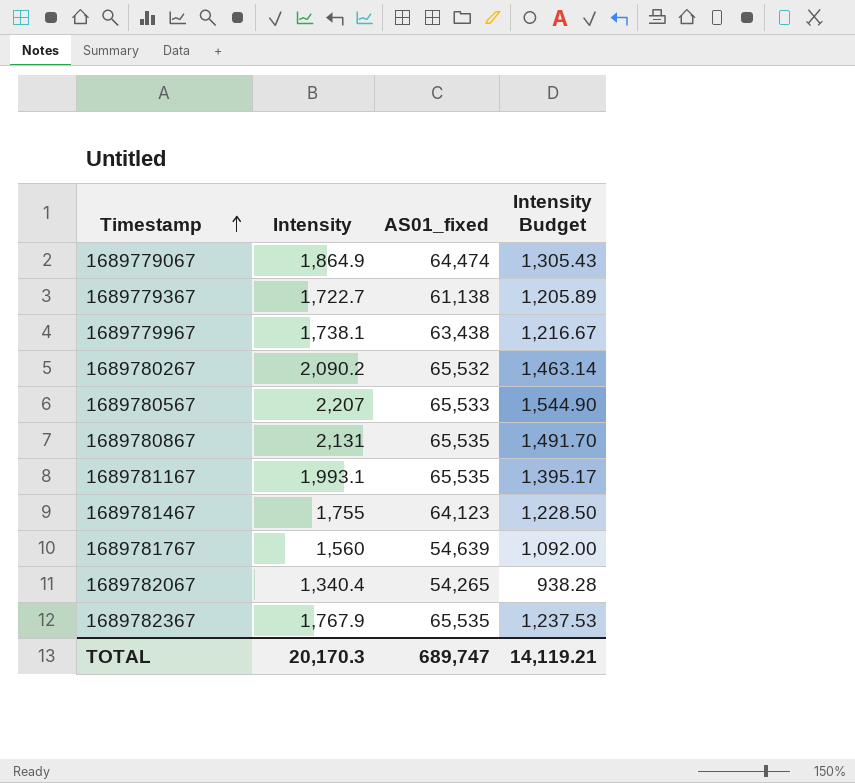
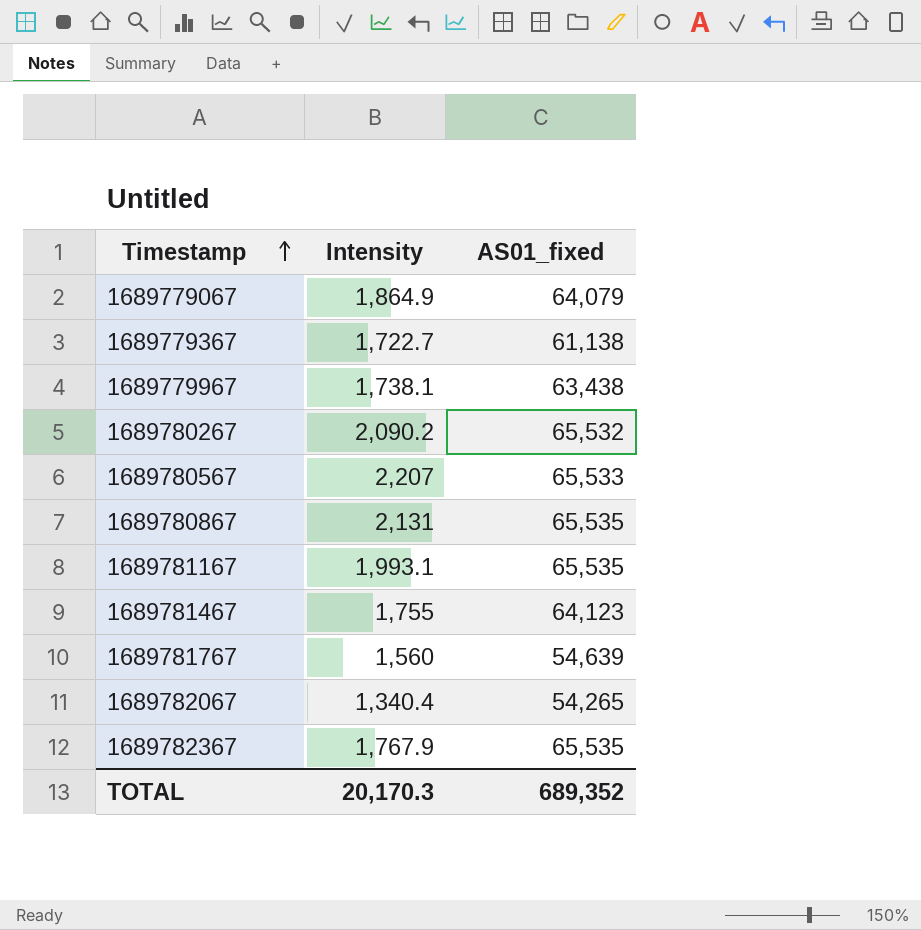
column Intensity Budget | formula: [Intensity] * 0.7 -> none
1689779067 | AS01_fixed: 64,474 -> 64,079
TOTAL | AS01_fixed: 689,747 -> 689,352

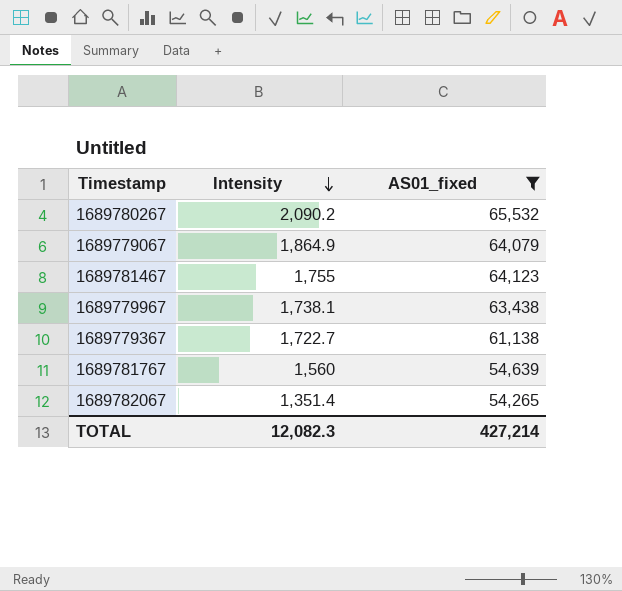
filter: none -> AS01_fixed <= 65,532
row order: Timestamp ascending -> Intensity descending
1689782067 | Intensity: 1,340.4 -> 1,351.4
TOTAL | Intensity: 20,170.3 -> 12,082.3
TOTAL | AS01_fixed: 689,352 -> 427,214

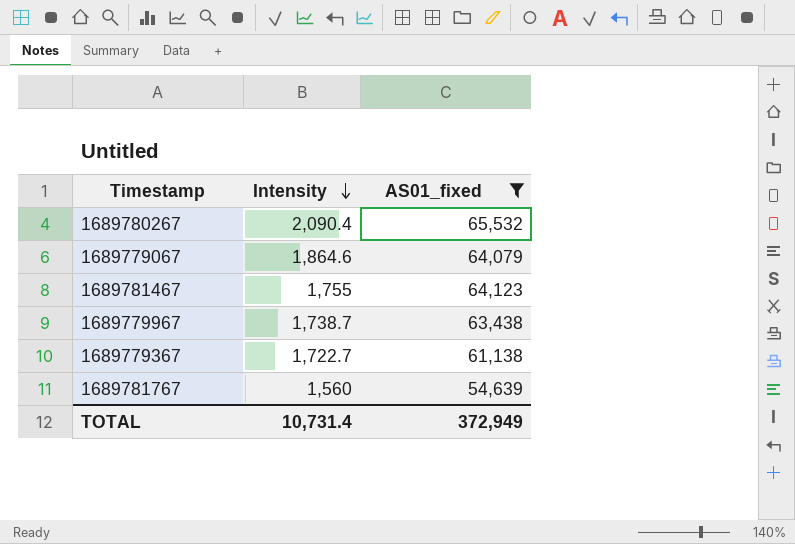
row 1689782067: 1,351.4 | 54,265 -> none
1689780267 | Intensity: 2,090.2 -> 2,090.4
1689779067 | Intensity: 1,864.9 -> 1,864.6
1689779967 | Intensity: 1,738.1 -> 1,738.7
TOTAL | Intensity: 12,082.3 -> 10,731.4
TOTAL | AS01_fixed: 427,214 -> 372,949

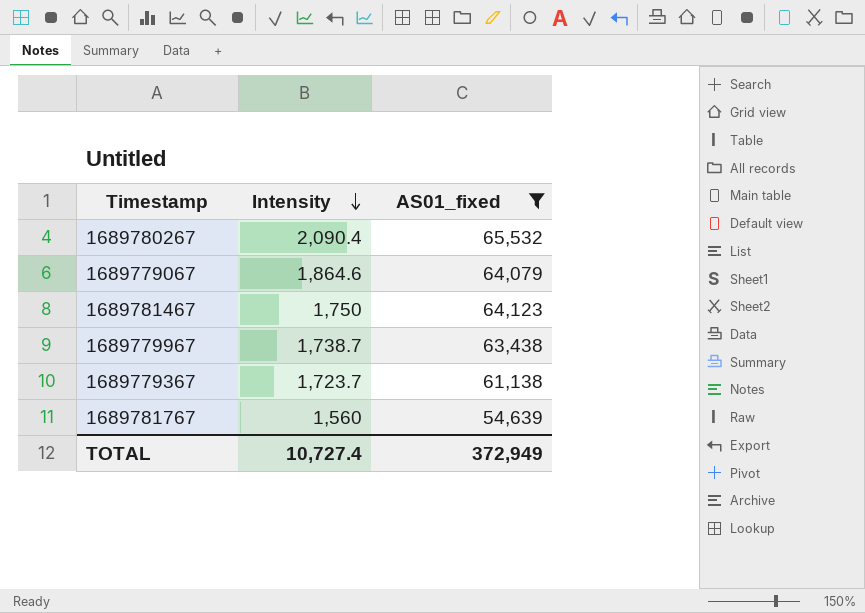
1689781467 | Intensity: 1,755 -> 1,750
1689779367 | Intensity: 1,722.7 -> 1,723.7
TOTAL | Intensity: 10,731.4 -> 10,727.4

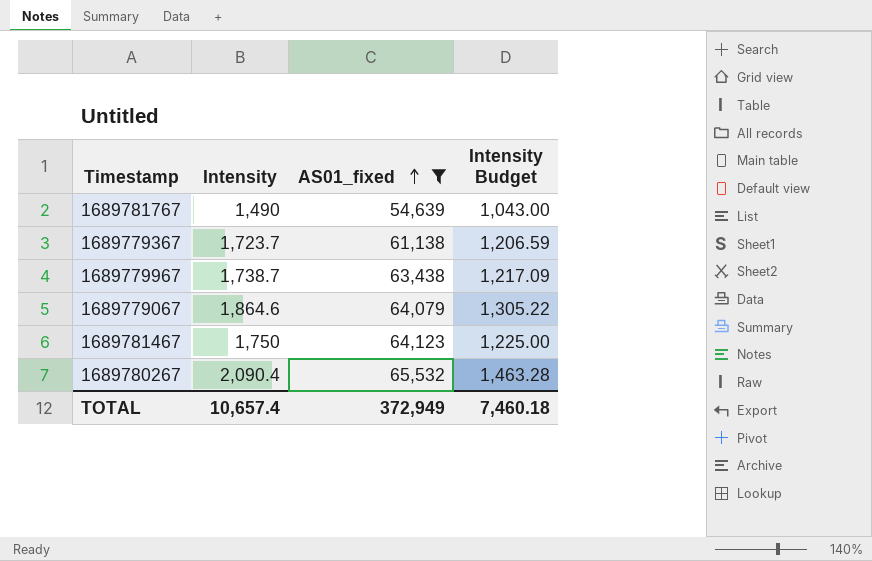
row order: Intensity descending -> AS01_fixed ascending
column Intensity Budget | formula: none -> [Intensity] * 0.7
1689781767 | Intensity: 1,560 -> 1,490
TOTAL | Intensity: 10,727.4 -> 10,657.4

